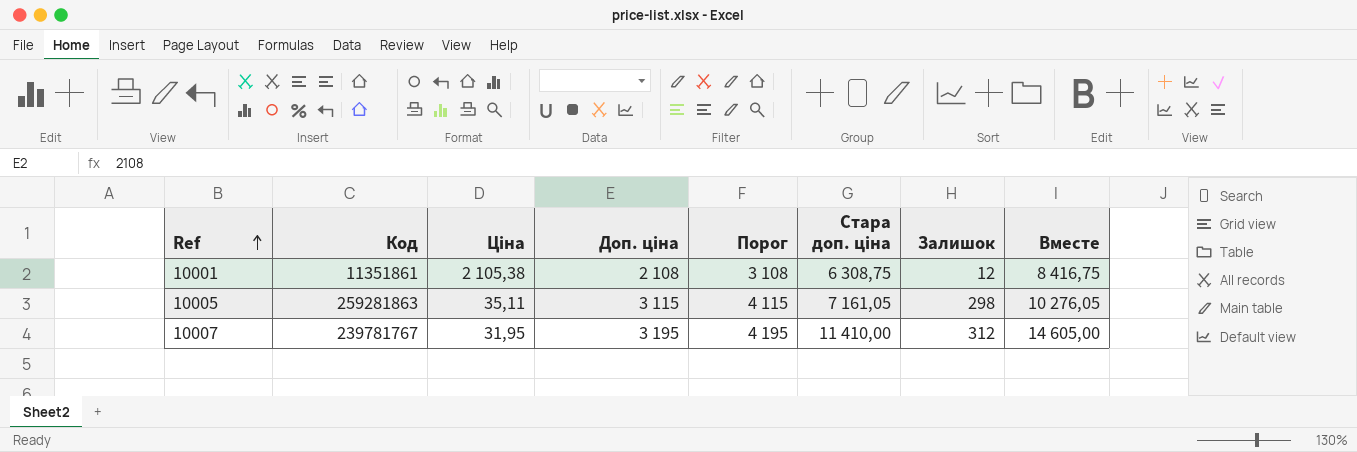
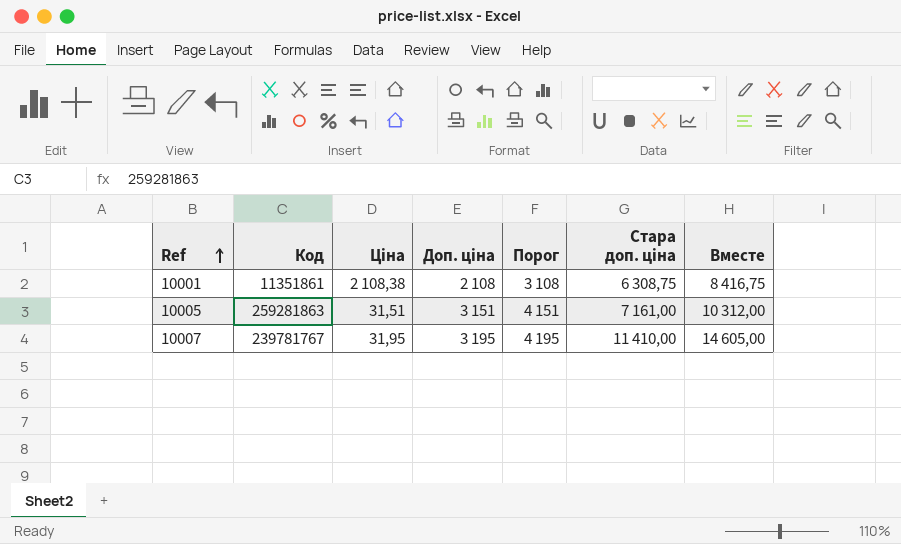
column Залишок | position: 7 -> none
10001 | Ціна: 2 105,38 -> 2 108,38
10005 | Ціна: 35,11 -> 31,51
10005 | Доп. ціна: 3 115 -> 3 151
10005 | Порог: 4 115 -> 4 151
10005 | Стара доп. ціна: 7 161,05 -> 7 161,00
10005 | Вместе: 10 276,05 -> 10 312,00

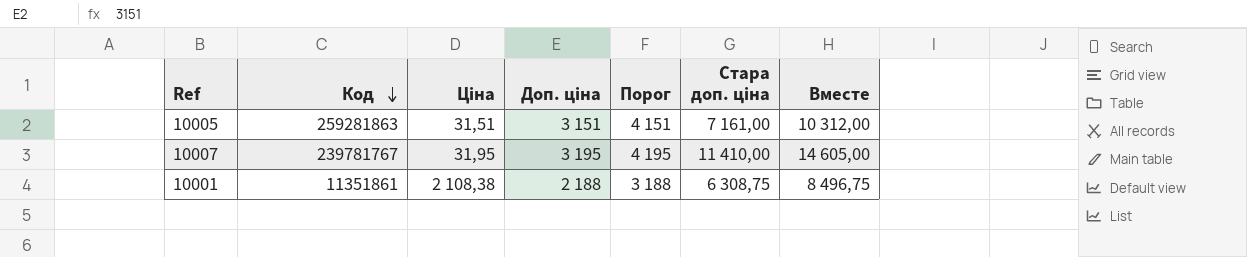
row order: Ref ascending -> Код descending
10001 | Доп. ціна: 2 108 -> 2 188
10001 | Порог: 3 108 -> 3 188
10001 | Вместе: 8 416,75 -> 8 496,75

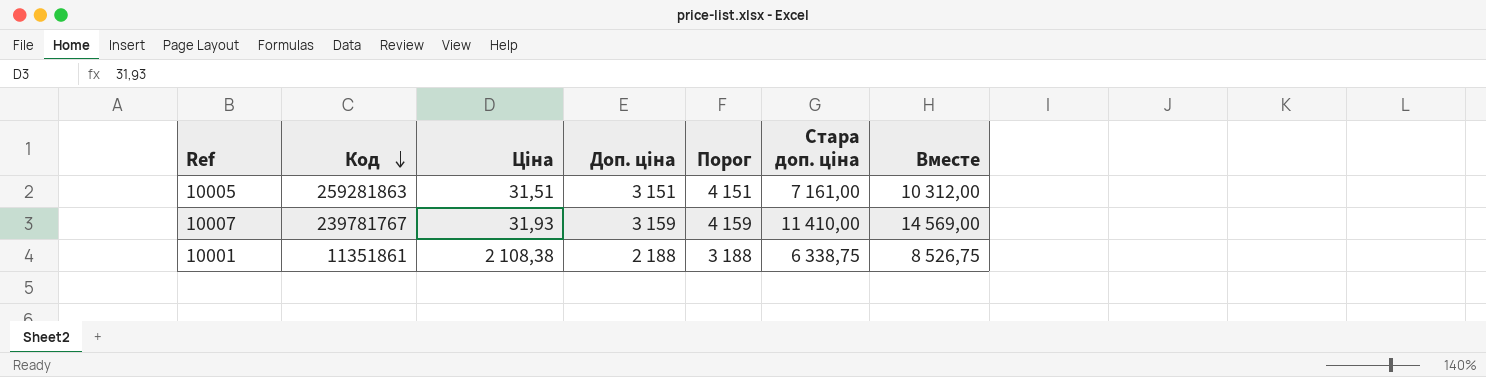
10007 | Ціна: 31,95 -> 31,93
10007 | Доп. ціна: 3 195 -> 3 159
10007 | Порог: 4 195 -> 4 159
10007 | Вместе: 14 605,00 -> 14 569,00
10001 | Стара доп. ціна: 6 308,75 -> 6 338,75
10001 | Вместе: 8 496,75 -> 8 526,75

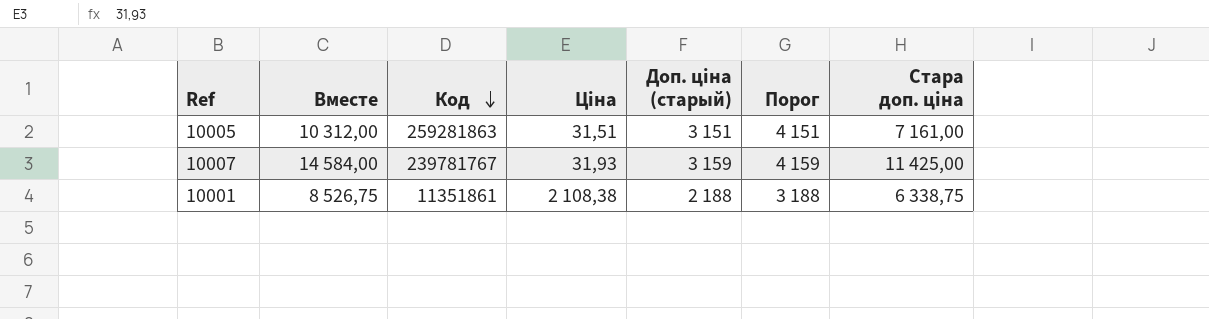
column Вместе | position: 7 -> 2
column name: Доп. ціна -> Доп. ціна (старый)
10007 | Вместе: 14 569,00 -> 14 584,00
10007 | Стара доп. ціна: 11 410,00 -> 11 425,00

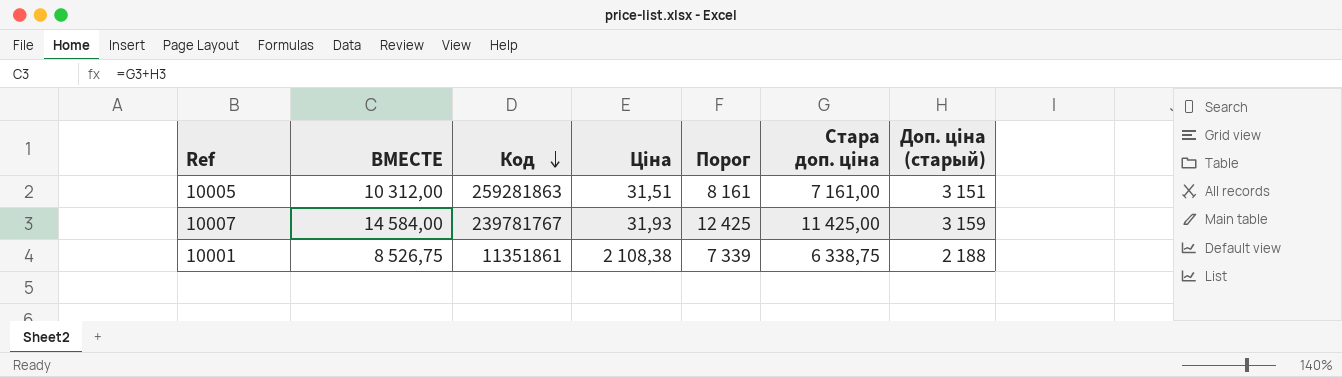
column name: Вместе -> ВМЕСТЕ
column Порог | formula: [Доп. ціна (старый)] + 1000 -> [Стара доп. ціна] + 1000
column Доп. ціна (старый) | position: 5 -> 7

